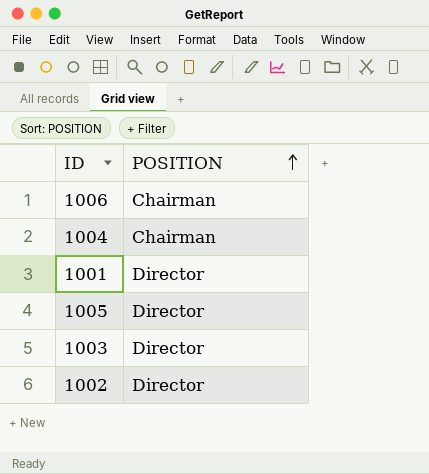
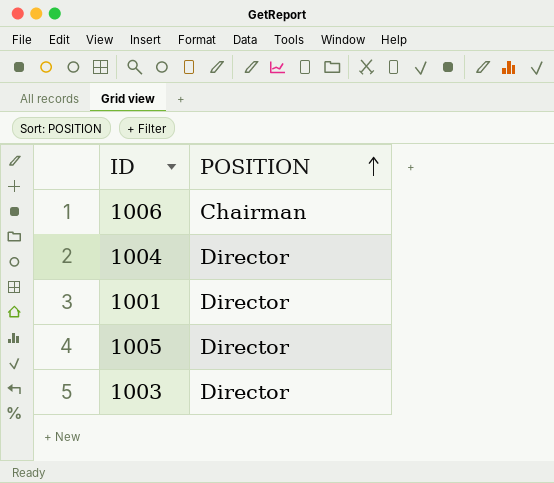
row 1002: Director -> none
1004 | POSITION: Chairman -> Director

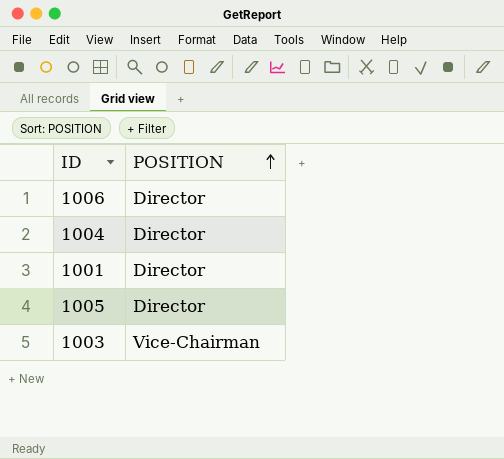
1006 | POSITION: Chairman -> Director
1003 | POSITION: Director -> Vice-Chairman

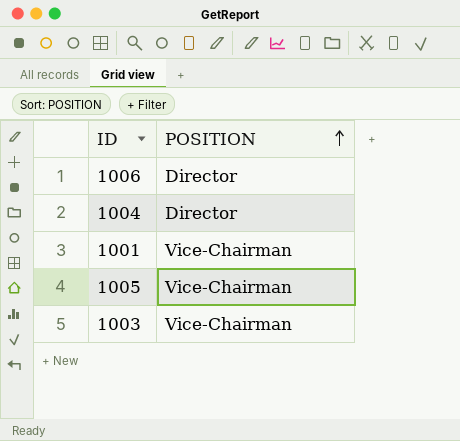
1001 | POSITION: Director -> Vice-Chairman
1005 | POSITION: Director -> Vice-Chairman

